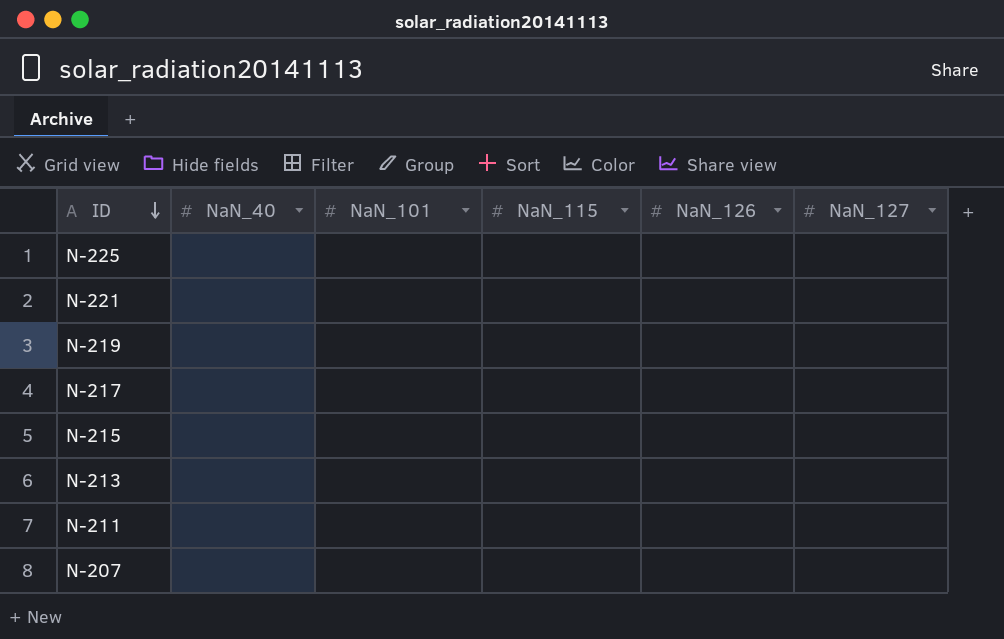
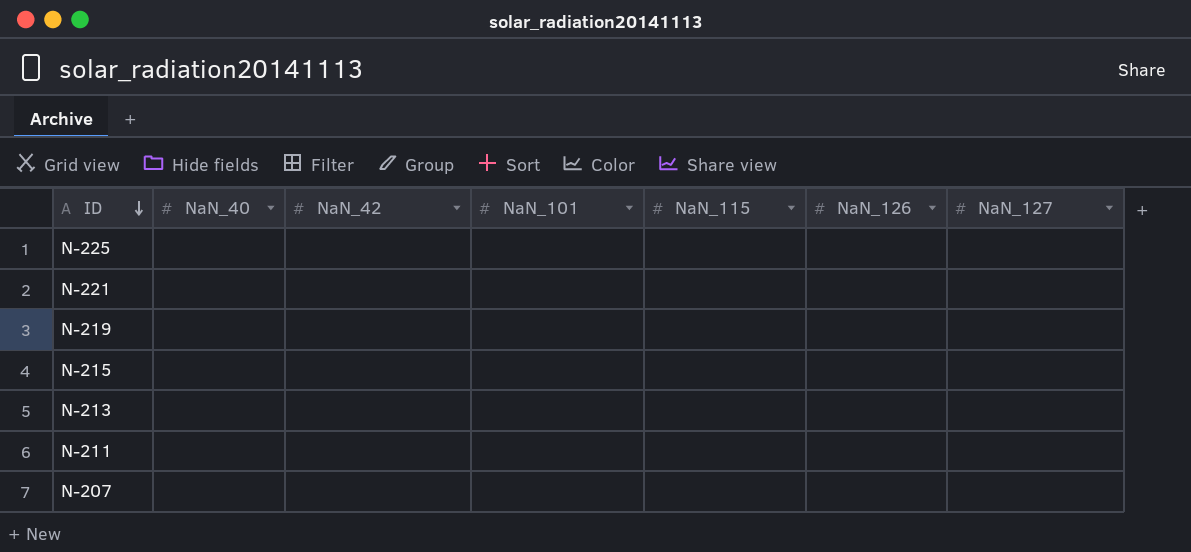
column NaN_42 | position: none -> 3
row N-217: none | none | none | none | none -> none

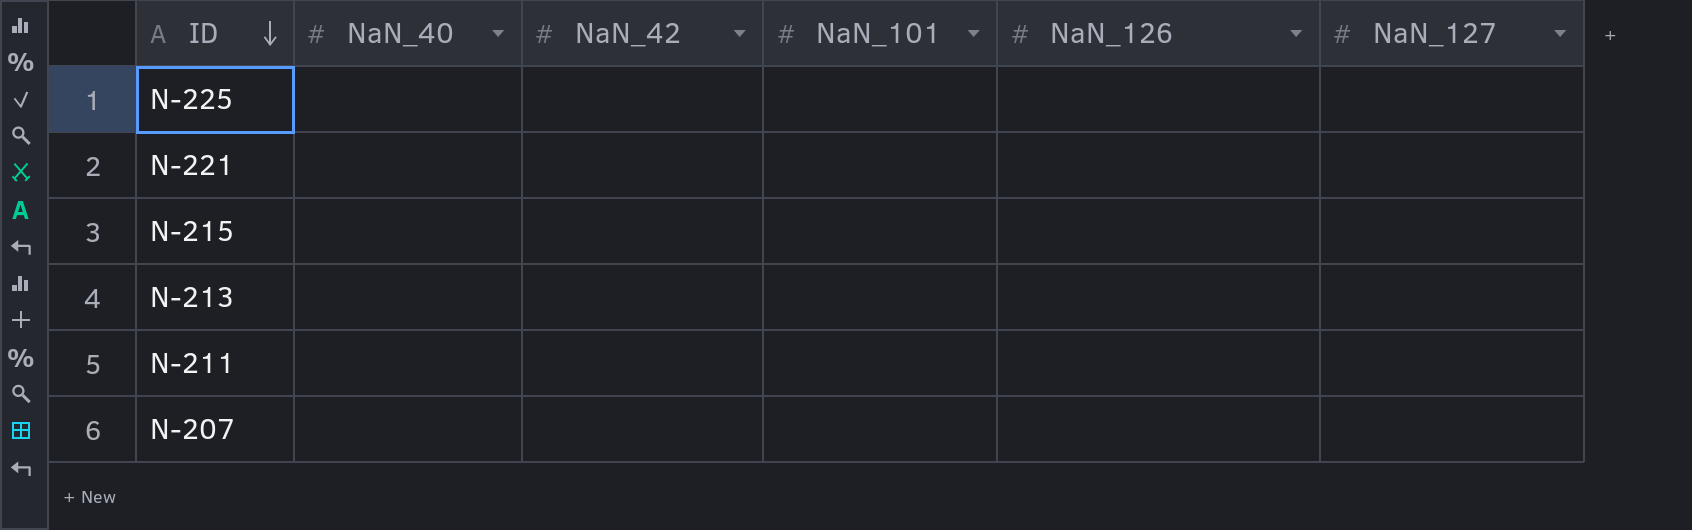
column NaN_115 | position: 5 -> none
row N-219: none | none | none | none | none | none -> none

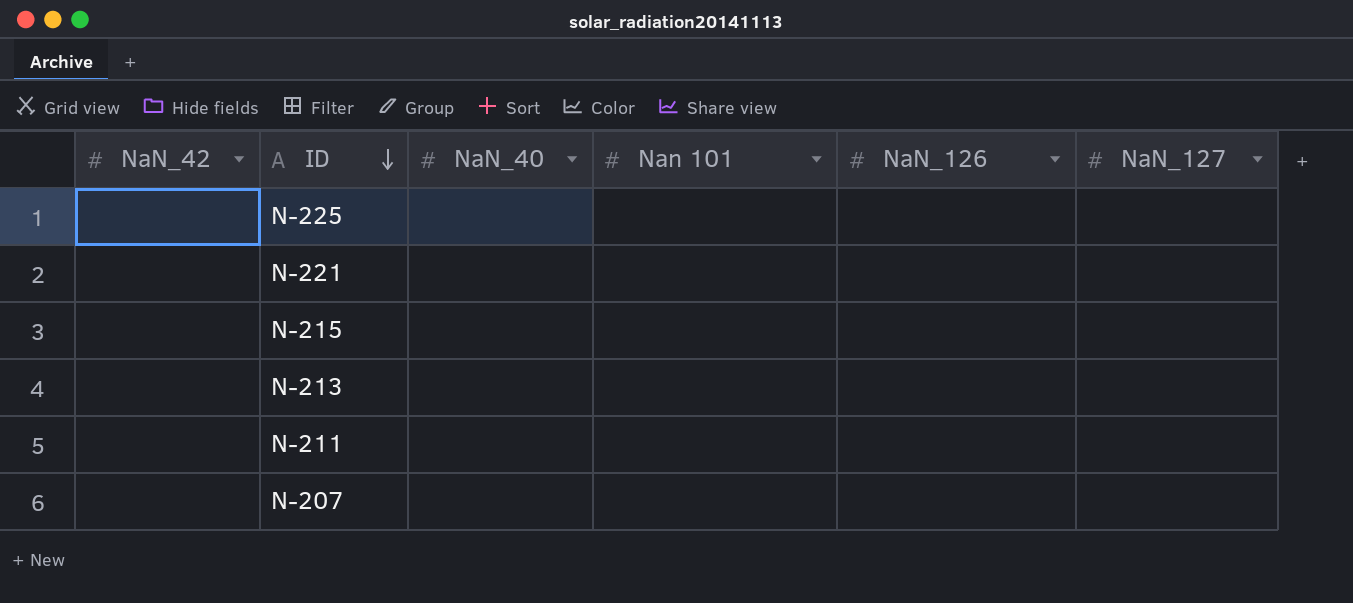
column NaN_42 | position: 3 -> 1
column name: NaN_101 -> Nan 101

